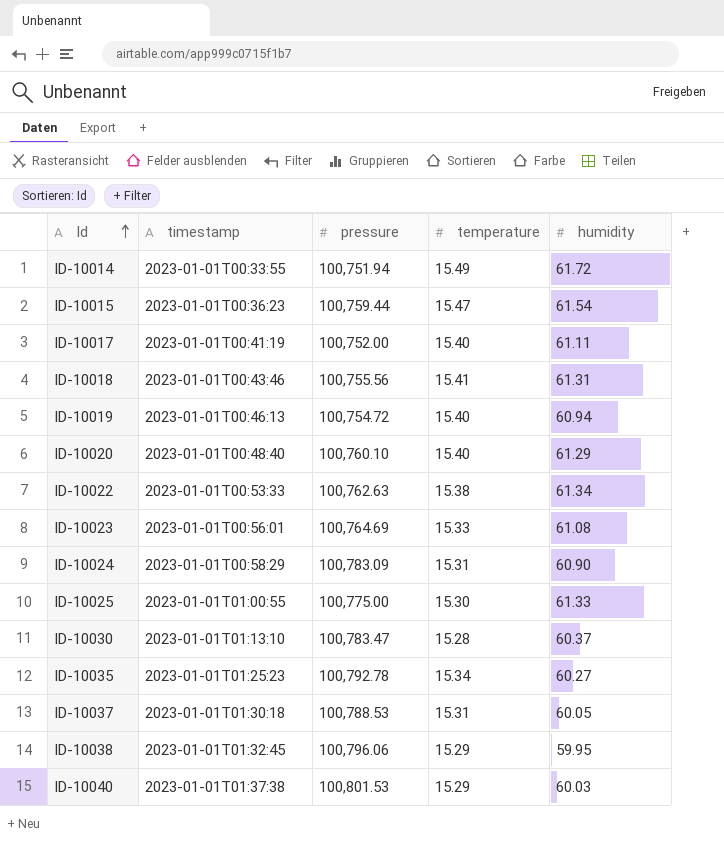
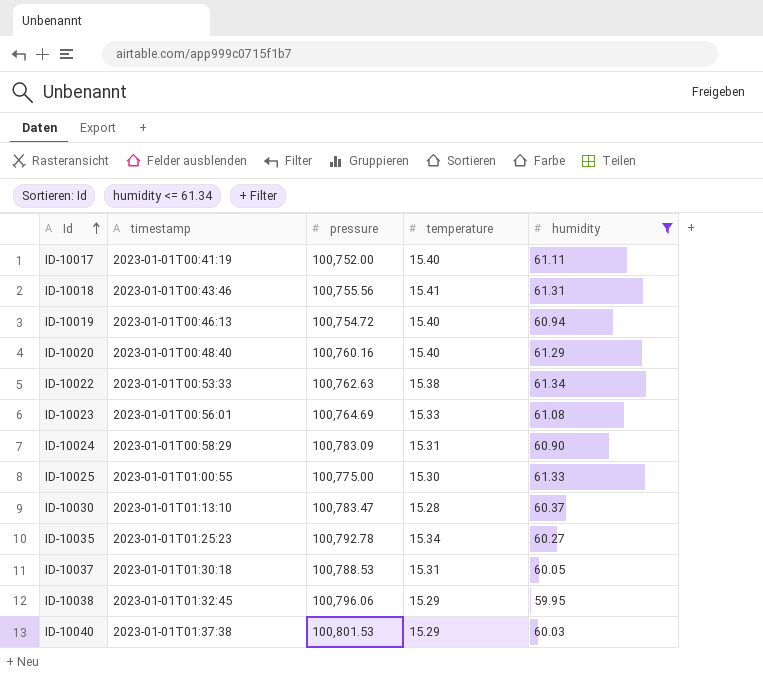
filter: none -> humidity <= 61.34
ID-10020 | pressure: 100,760.10 -> 100,760.16

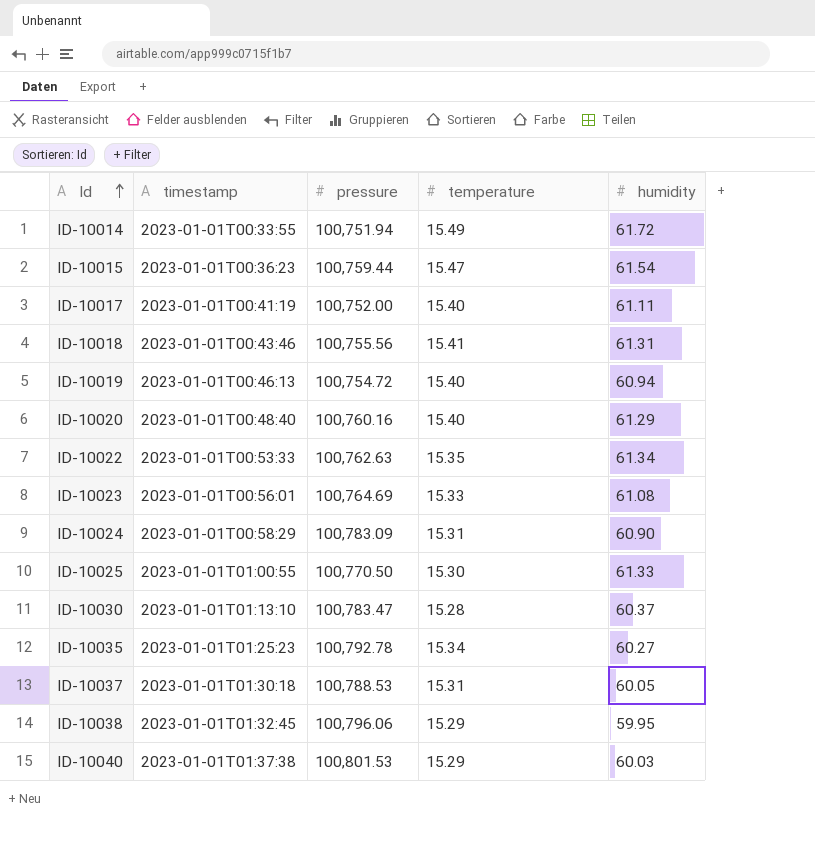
filter: humidity <= 61.34 -> none
ID-10022 | temperature: 15.38 -> 15.35
ID-10025 | pressure: 100,775.00 -> 100,770.50

